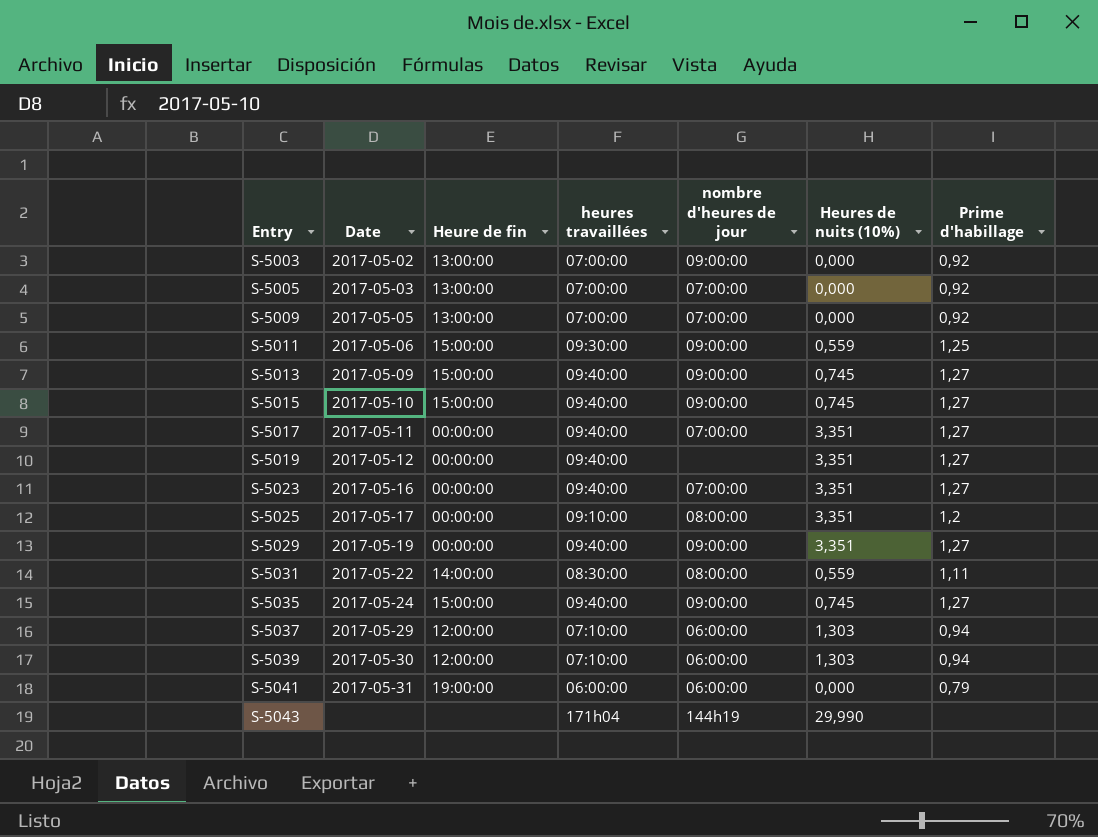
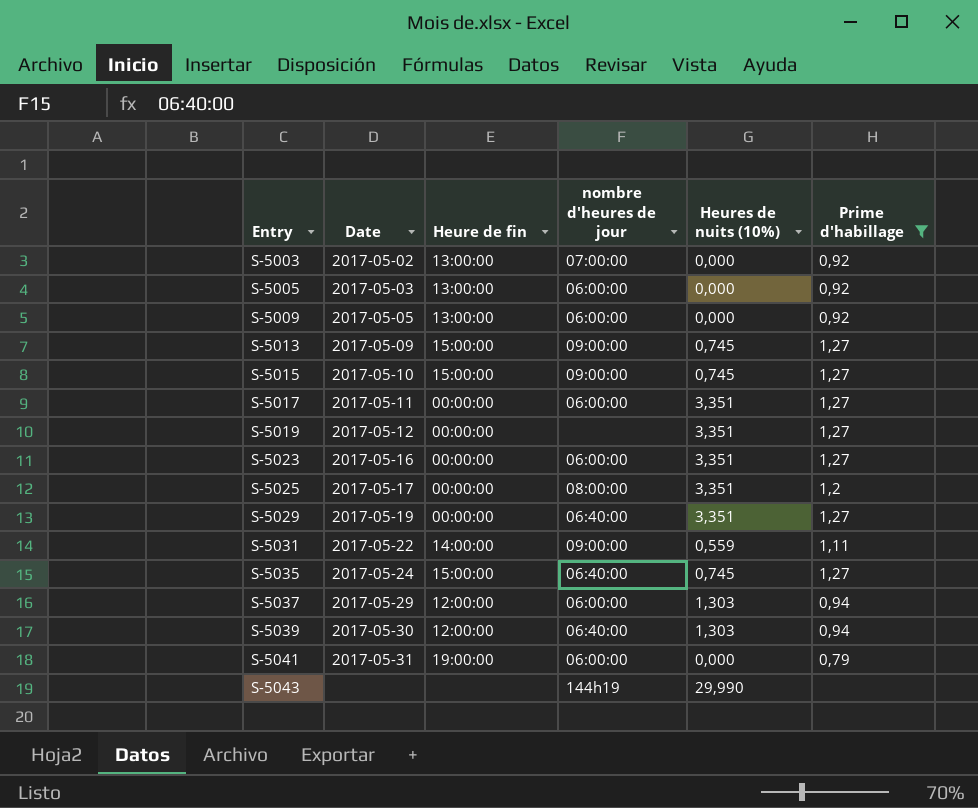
filter: none -> Prime d'habillage != 1,25
column heures travaillées | position: 4 -> none
S-5003 | nombre d'heures de jour: 09:00:00 -> 07:00:00
S-5005 | nombre d'heures de jour: 07:00:00 -> 06:00:00
S-5009 | nombre d'heures de jour: 07:00:00 -> 06:00:00
S-5017 | nombre d'heures de jour: 07:00:00 -> 06:00:00
S-5023 | nombre d'heures de jour: 07:00:00 -> 06:00:00
S-5029 | nombre d'heures de jour: 09:00:00 -> 06:40:00
S-5031 | nombre d'heures de jour: 08:00:00 -> 09:00:00
S-5035 | nombre d'heures de jour: 09:00:00 -> 06:40:00
S-5039 | nombre d'heures de jour: 06:00:00 -> 06:40:00

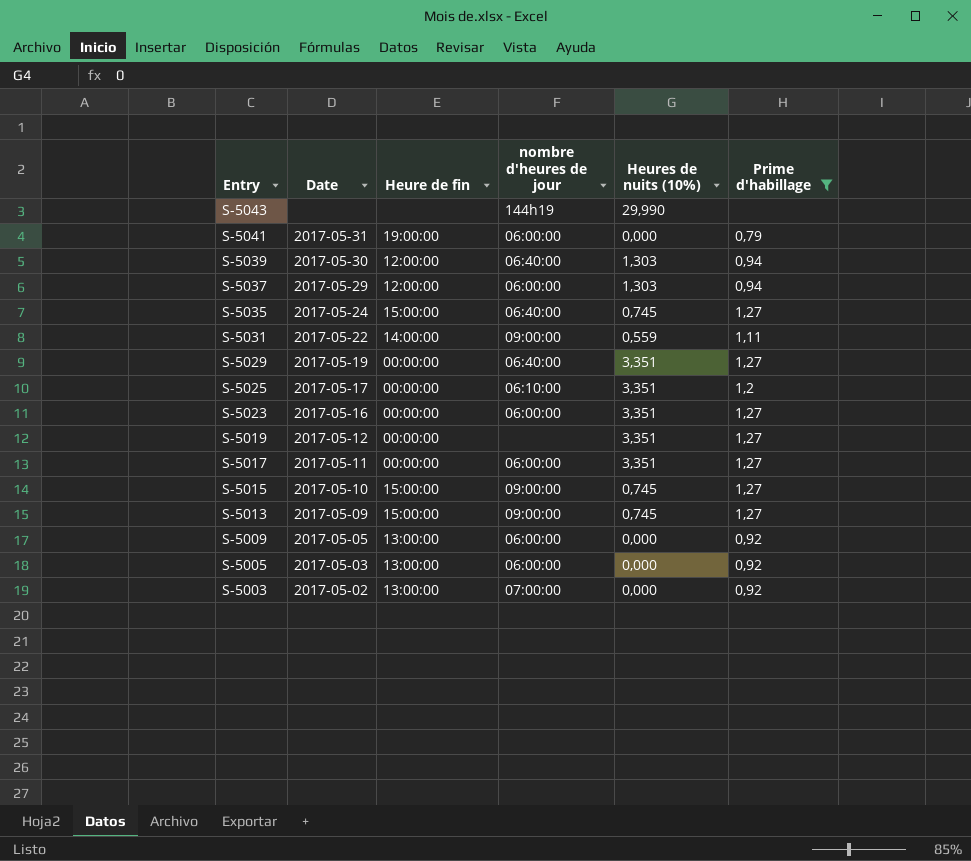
row order: Entry ascending -> Entry descending
S-5025 | nombre d'heures de jour: 08:00:00 -> 06:10:00

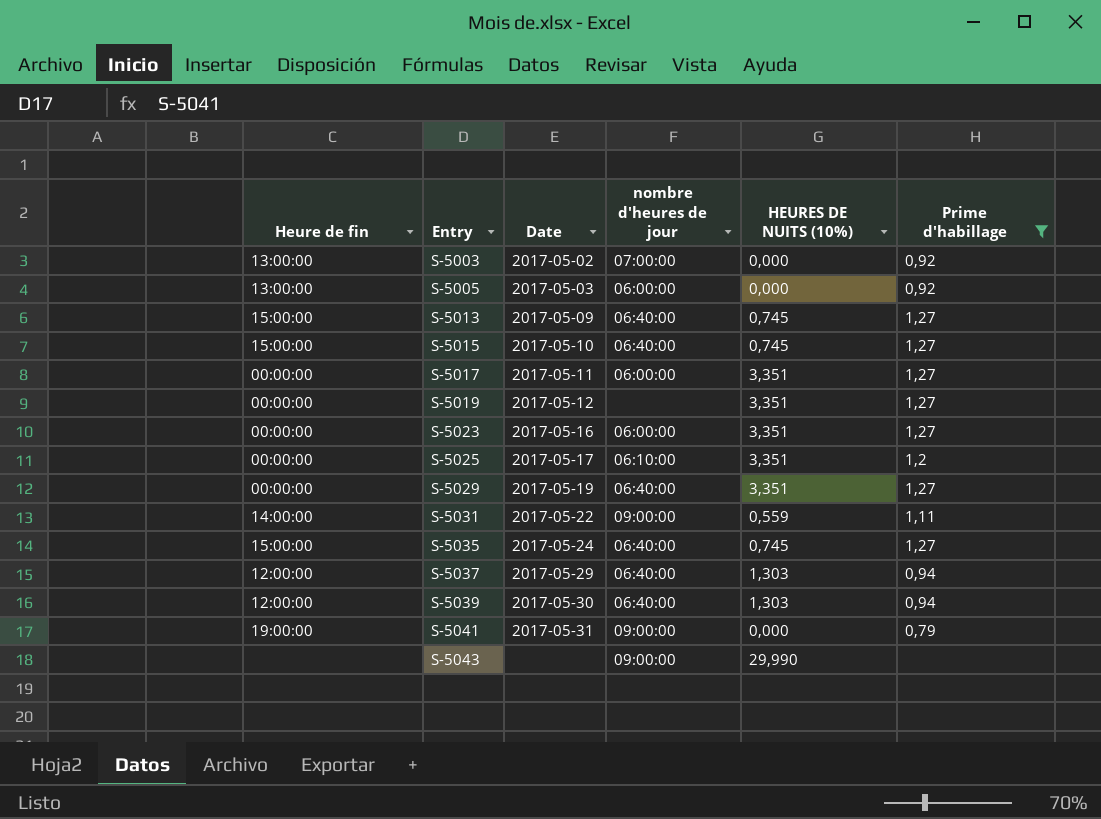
row order: Entry descending -> Entry ascending
column Heure de fin | position: 3 -> 1
column name: Heures de nuits (10%) -> HEURES DE NUITS (10%)
row S-5009: 2017-05-05 | 13:00:00 | 06:00:00 | 0,000 | 0,92 -> none
S-5013 | nombre d'heures de jour: 09:00:00 -> 06:40:00
S-5015 | nombre d'heures de jour: 09:00:00 -> 06:40:00
S-5037 | nombre d'heures de jour: 06:00:00 -> 06:40:00
S-5041 | nombre d'heures de jour: 06:00:00 -> 09:00:00
S-5043 | nombre d'heures de jour: 144h19 -> 09:00:00

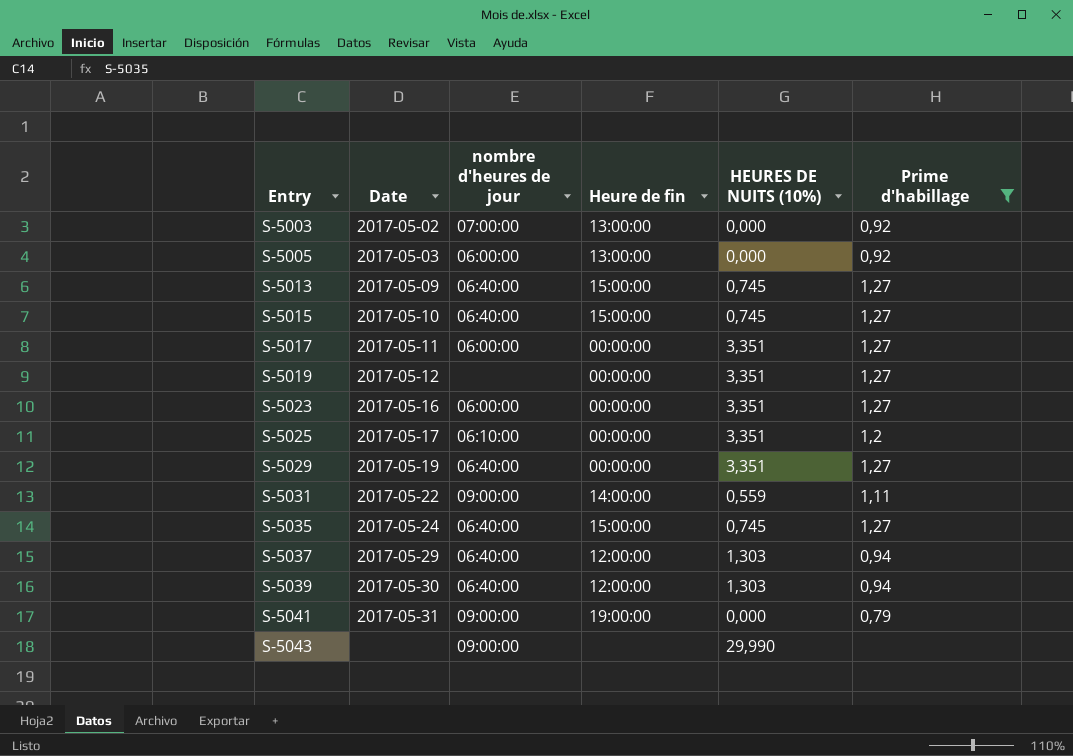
column Heure de fin | position: 1 -> 4

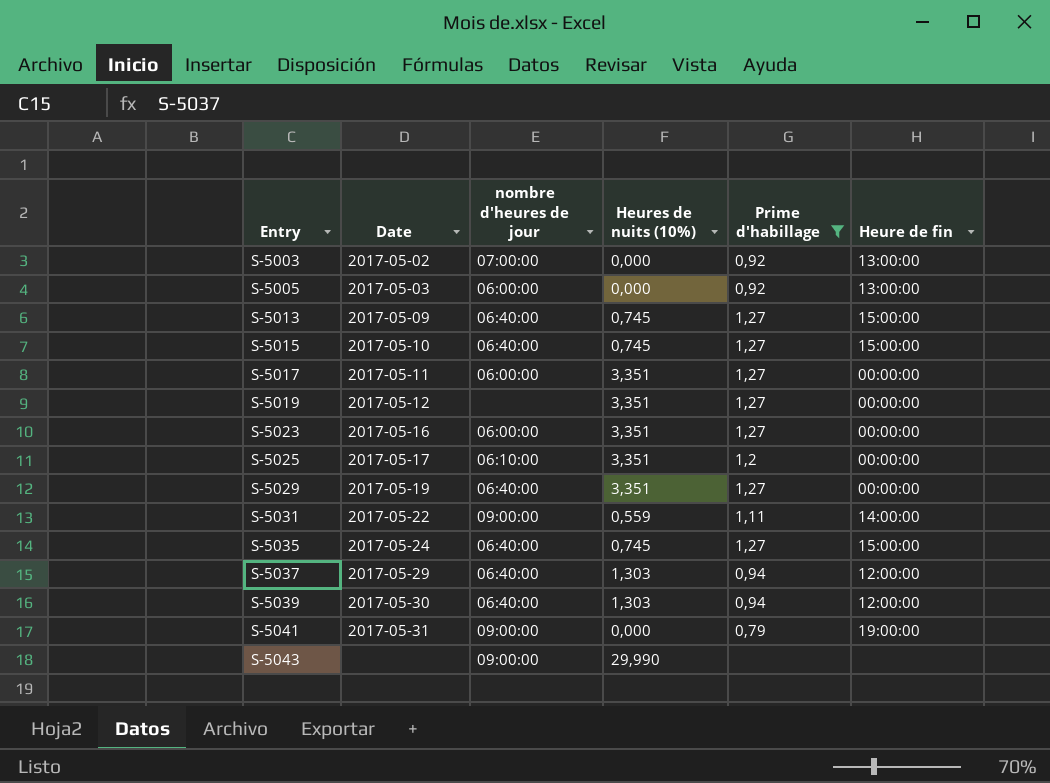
column name: HEURES DE NUITS (10%) -> Heures de nuits (10%)
column Heure de fin | position: 4 -> 6

